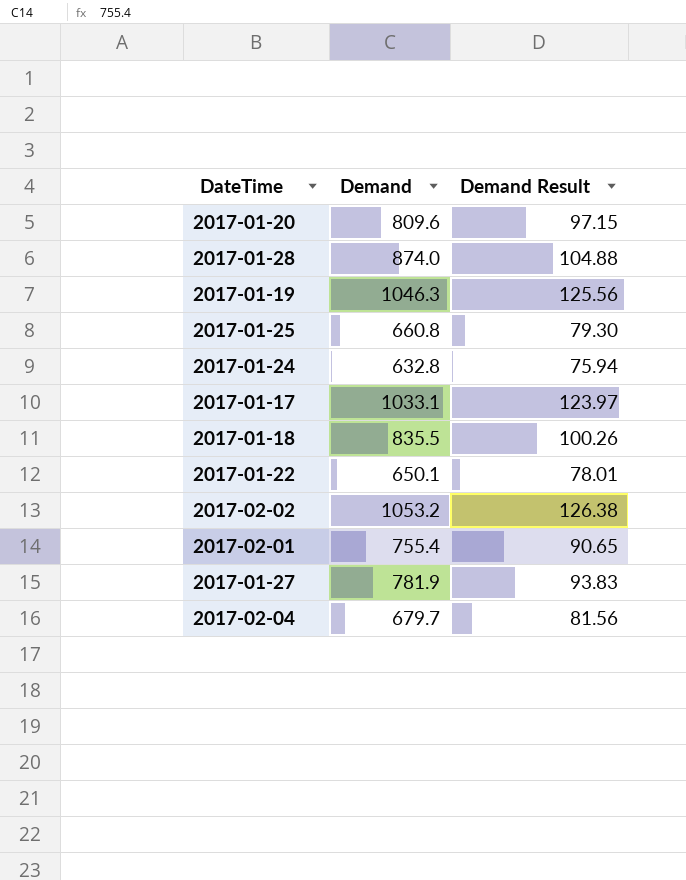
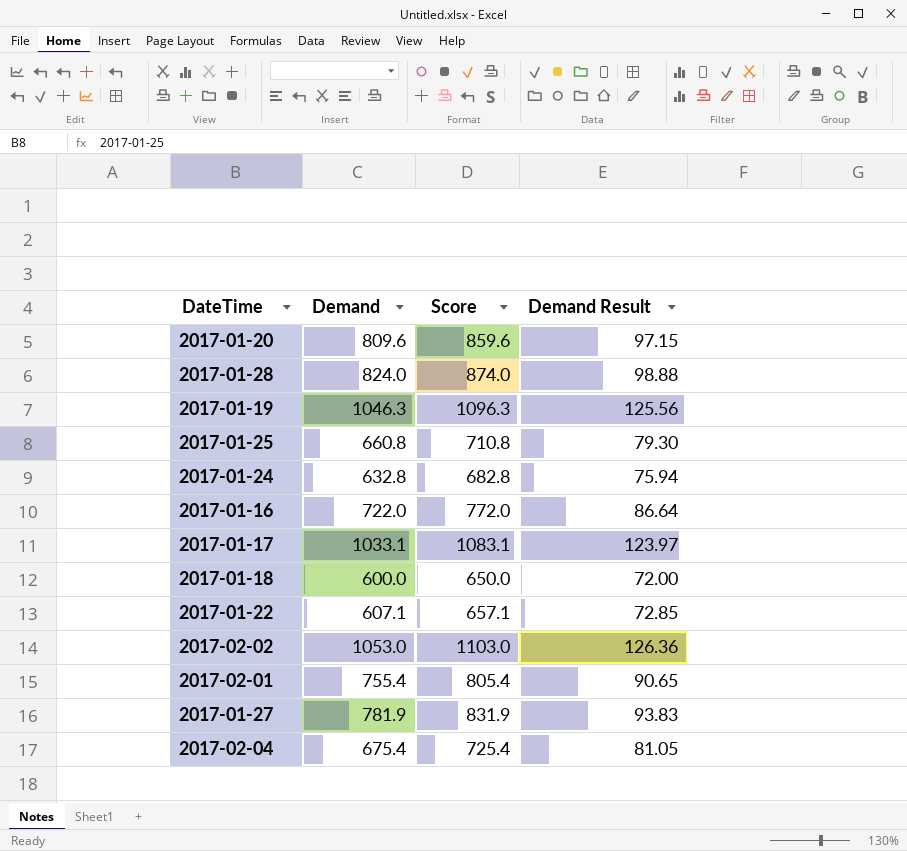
column Score | formula: none -> [Demand] + 50
2017-01-28 | Demand: 874.0 -> 824.0
2017-01-28 | Demand Result: 104.88 -> 98.88
row 2017-01-16: none -> 722.0 | 772.0 | 86.64
2017-01-18 | Demand: 835.5 -> 600.0
2017-01-18 | Demand Result: 100.26 -> 72.00
2017-01-22 | Demand: 650.1 -> 607.1
2017-01-22 | Demand Result: 78.01 -> 72.85
2017-02-02 | Demand: 1053.2 -> 1053.0
2017-02-02 | Demand Result: 126.38 -> 126.36
2017-02-04 | Demand: 679.7 -> 675.4
2017-02-04 | Demand Result: 81.56 -> 81.05

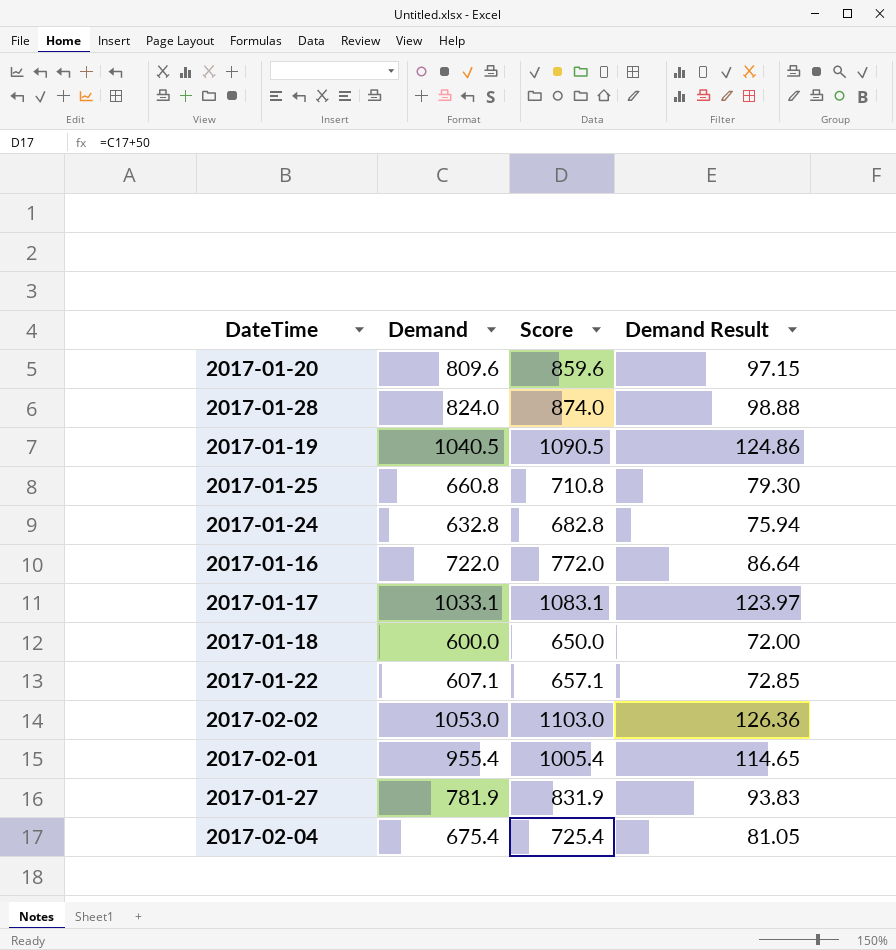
2017-01-19 | Demand: 1046.3 -> 1040.5
2017-01-19 | Score: 1096.3 -> 1090.5
2017-01-19 | Demand Result: 125.56 -> 124.86
2017-02-01 | Demand: 755.4 -> 955.4
2017-02-01 | Score: 805.4 -> 1005.4
2017-02-01 | Demand Result: 90.65 -> 114.65

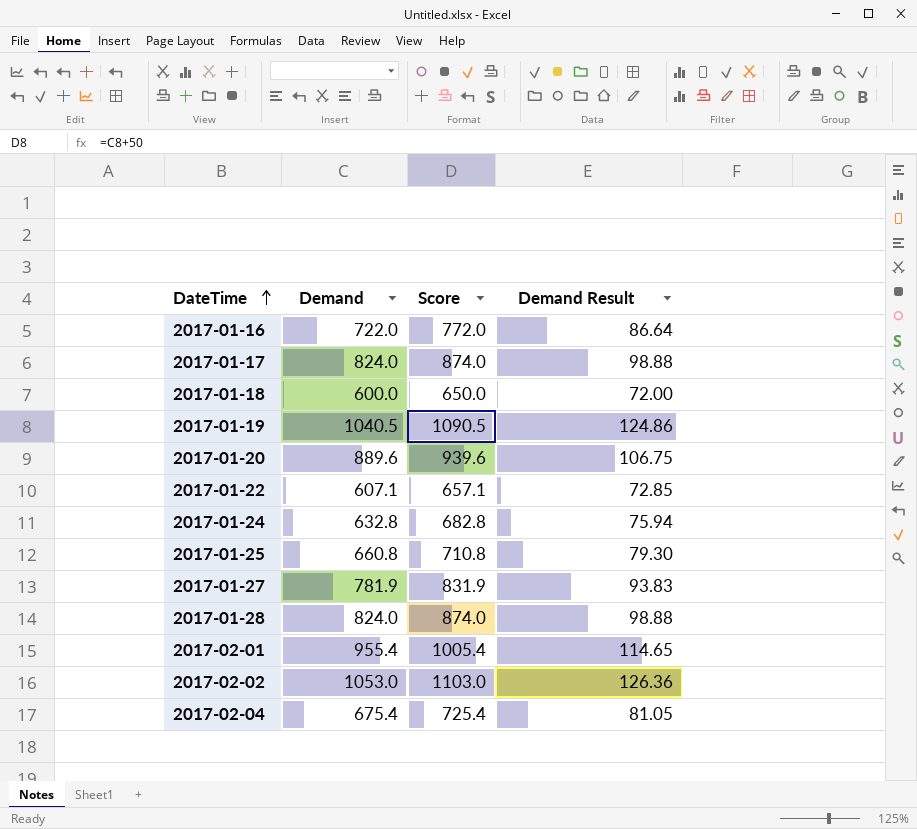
row order: none -> DateTime ascending
2017-01-17 | Demand: 1033.1 -> 824.0
2017-01-17 | Score: 1083.1 -> 874.0
2017-01-17 | Demand Result: 123.97 -> 98.88
2017-01-20 | Demand: 809.6 -> 889.6
2017-01-20 | Score: 859.6 -> 939.6
2017-01-20 | Demand Result: 97.15 -> 106.75

